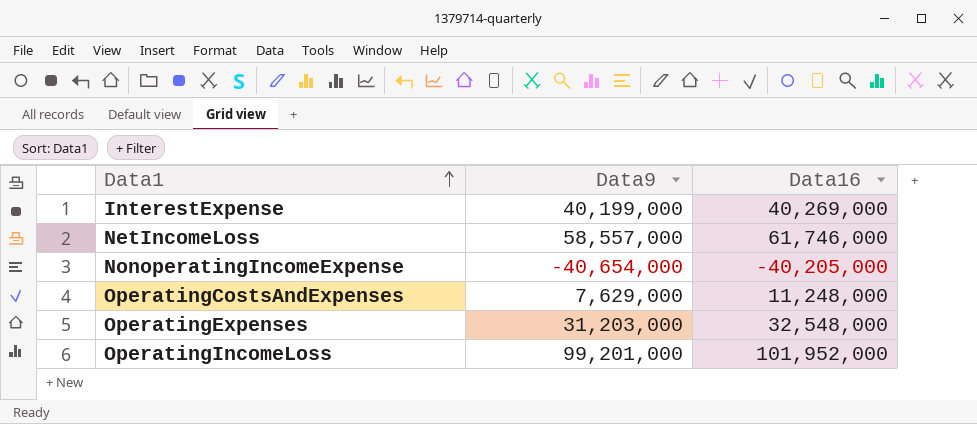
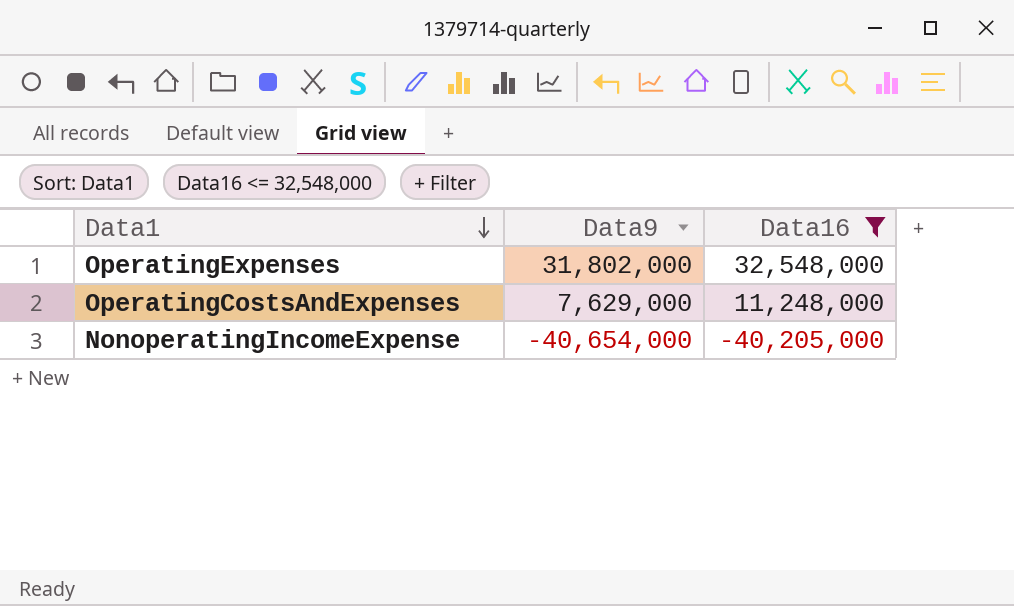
filter: none -> Data16 <= 32,548,000
row order: Data1 ascending -> Data1 descending
OperatingExpenses | Data9: 31,203,000 -> 31,802,000

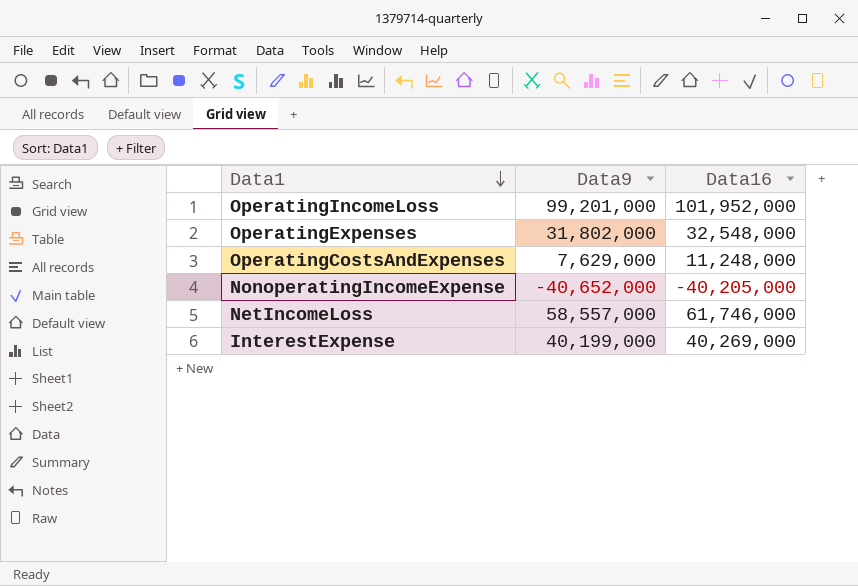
filter: Data16 <= 32,548,000 -> none
NonoperatingIncomeExpense | Data9: -40,654,000 -> -40,652,000

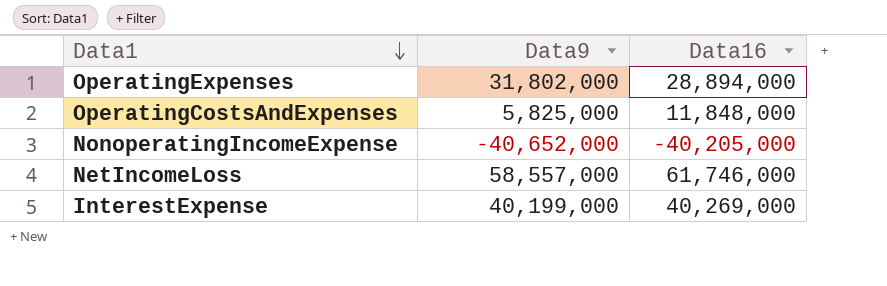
row OperatingIncomeLoss: 99,201,000 | 101,952,000 -> none
OperatingExpenses | Data16: 32,548,000 -> 28,894,000
OperatingCostsAndExpenses | Data9: 7,629,000 -> 5,825,000
OperatingCostsAndExpenses | Data16: 11,248,000 -> 11,848,000

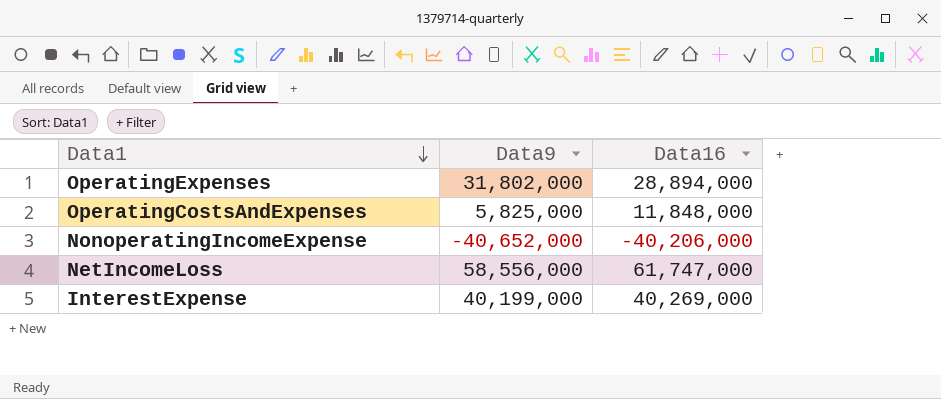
NonoperatingIncomeExpense | Data16: -40,205,000 -> -40,206,000
NetIncomeLoss | Data9: 58,557,000 -> 58,556,000
NetIncomeLoss | Data16: 61,746,000 -> 61,747,000

